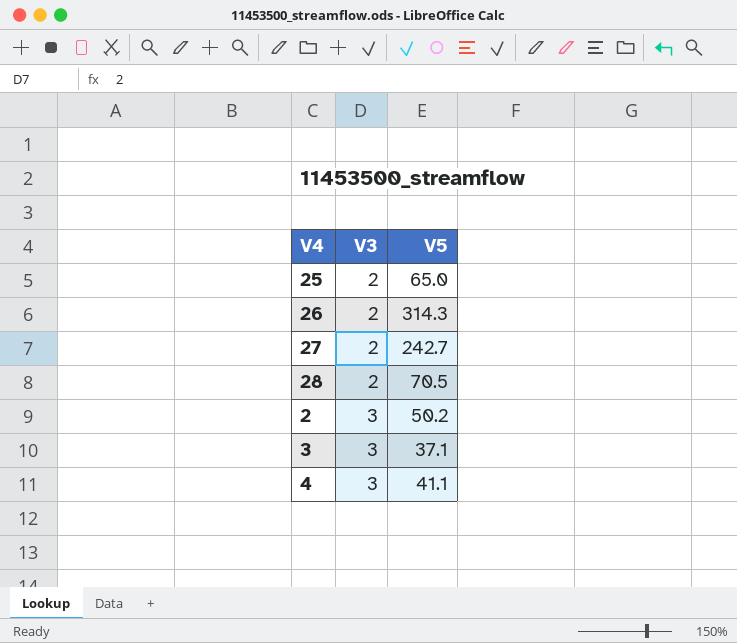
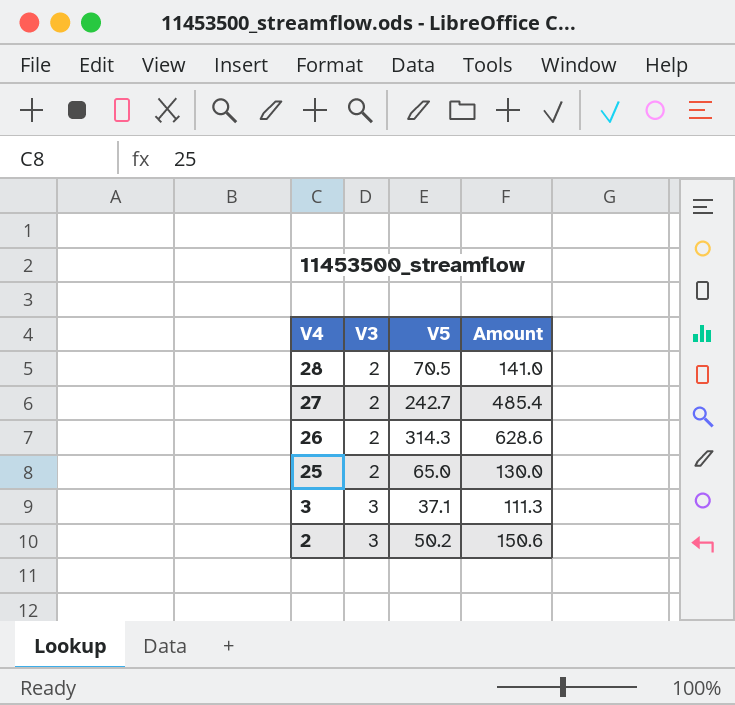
row order: V3 ascending -> V4 descending
column Amount | formula: none -> [V3] * [V5]
row 4: 3 | 41.1 -> none

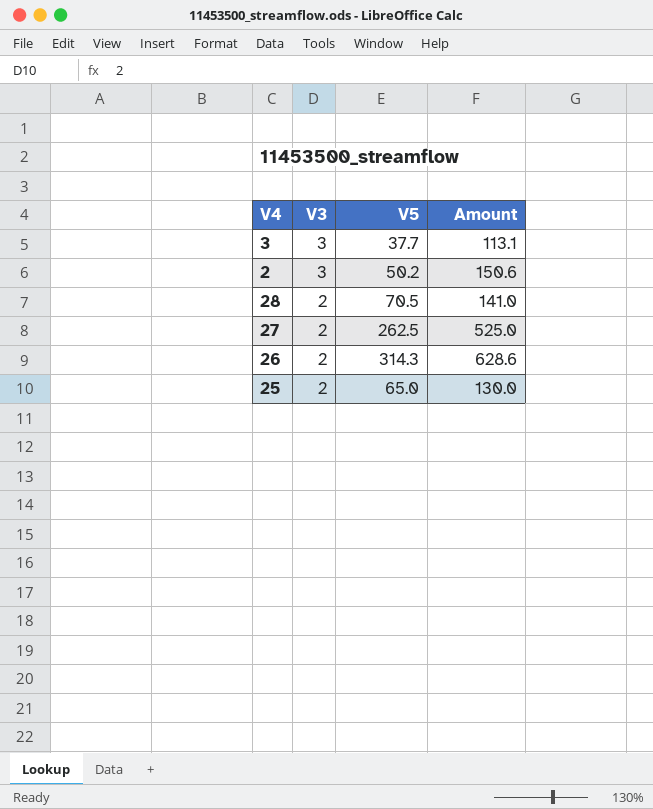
row order: V4 descending -> V3 descending
3 | V5: 37.1 -> 37.7
3 | Amount: 111.3 -> 113.1
27 | V5: 242.7 -> 262.5
27 | Amount: 485.4 -> 525.0

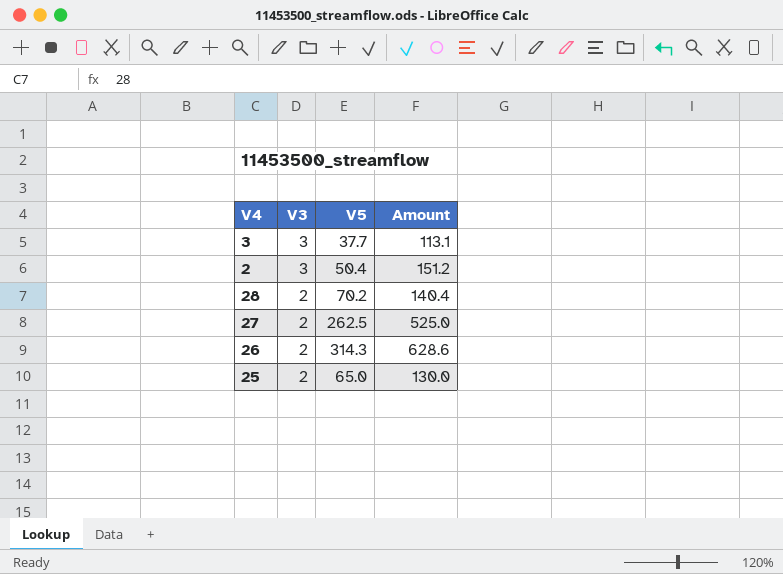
2 | V5: 50.2 -> 50.4
2 | Amount: 150.6 -> 151.2
28 | V5: 70.5 -> 70.2
28 | Amount: 141.0 -> 140.4

